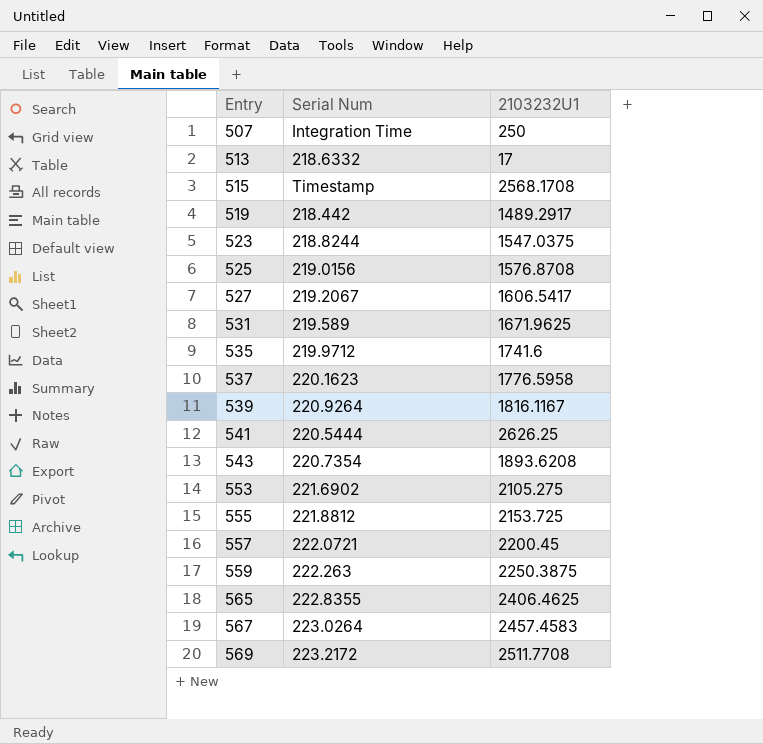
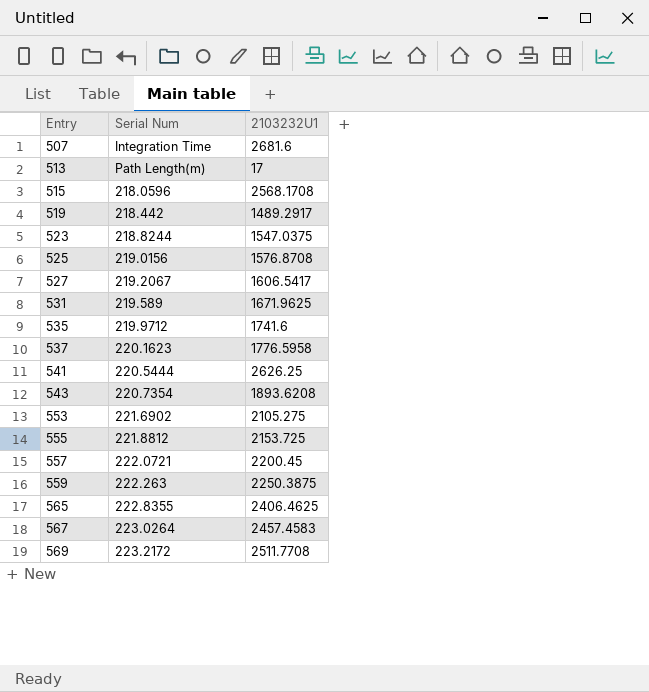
row 539: 220.9264 | 1816.1167 -> none
507 | 2103232U1: 250 -> 2681.6
513 | Serial Num: 218.6332 -> Path Length(m)
515 | Serial Num: Timestamp -> 218.0596

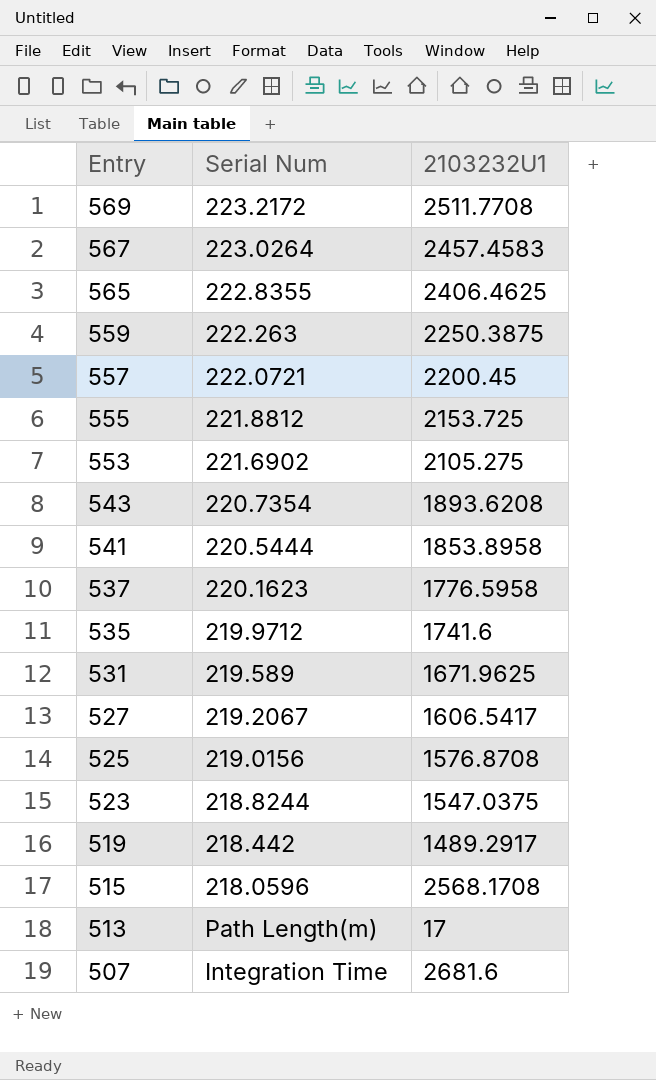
row order: Entry ascending -> Entry descending
541 | 2103232U1: 2626.25 -> 1853.8958

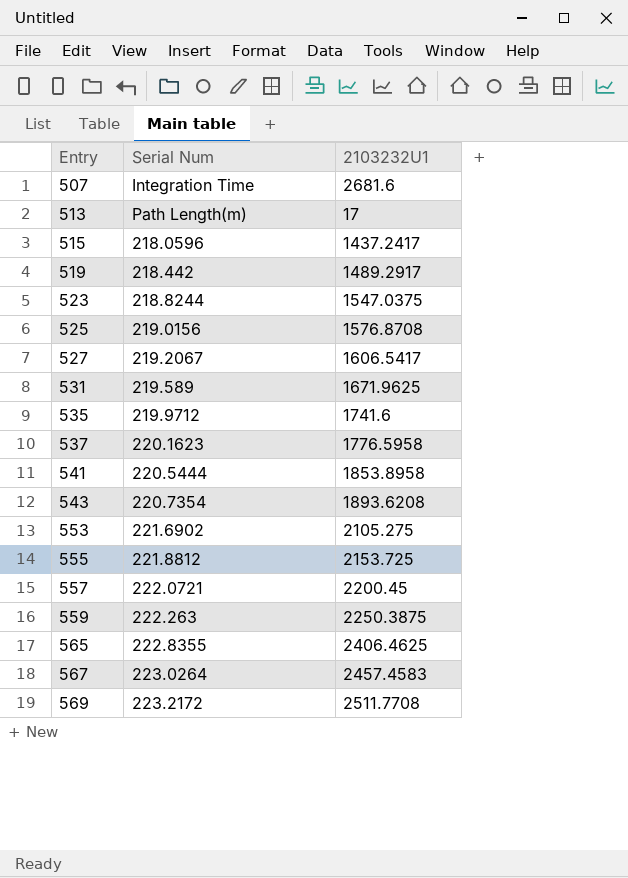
row order: Entry descending -> Entry ascending
515 | 2103232U1: 2568.1708 -> 1437.2417

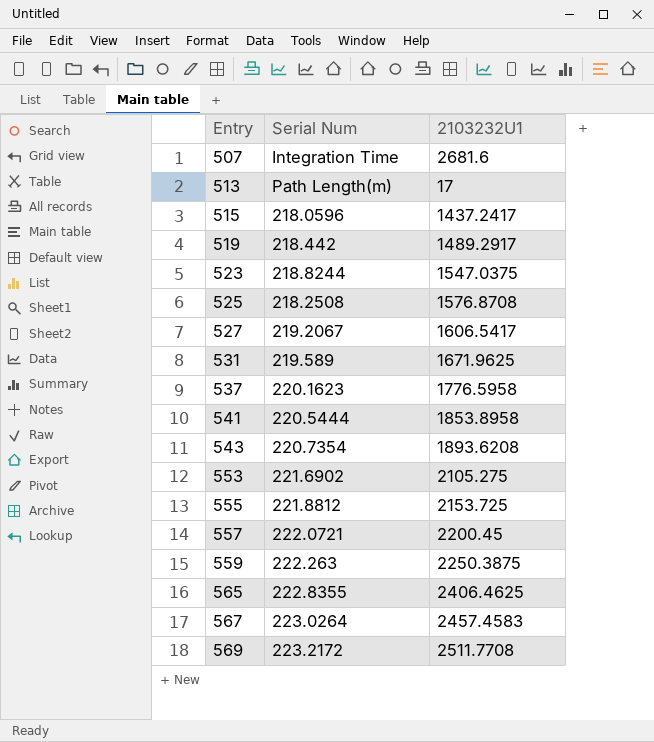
row 535: 219.9712 | 1741.6 -> none
525 | Serial Num: 219.0156 -> 218.2508

